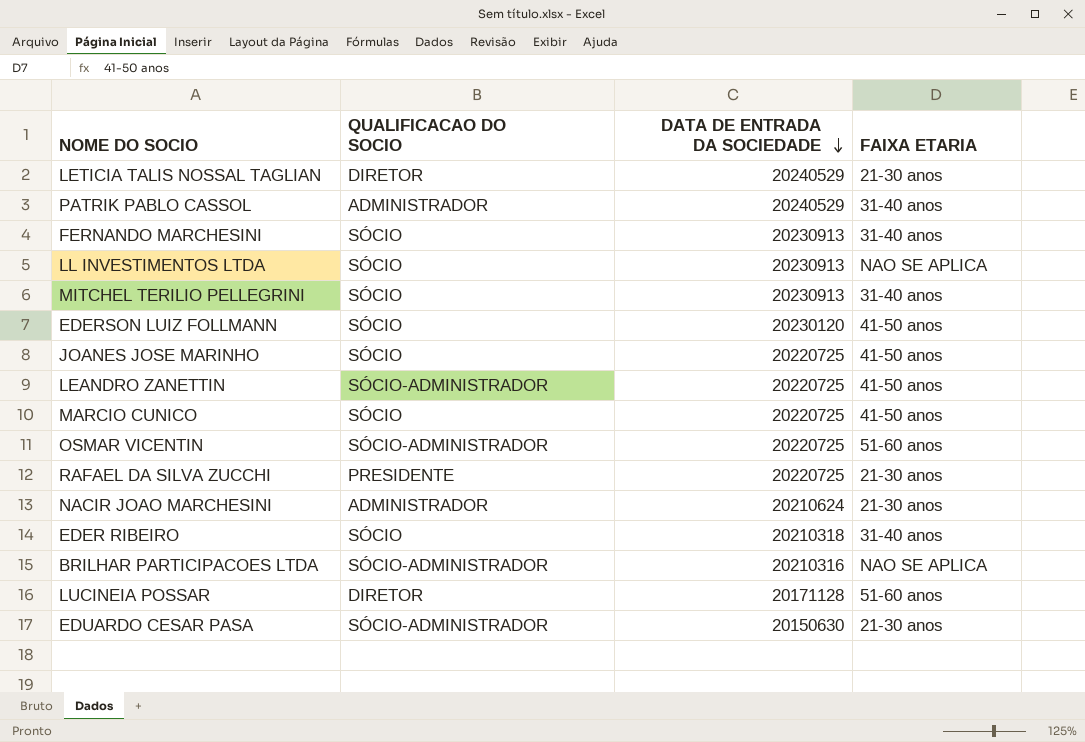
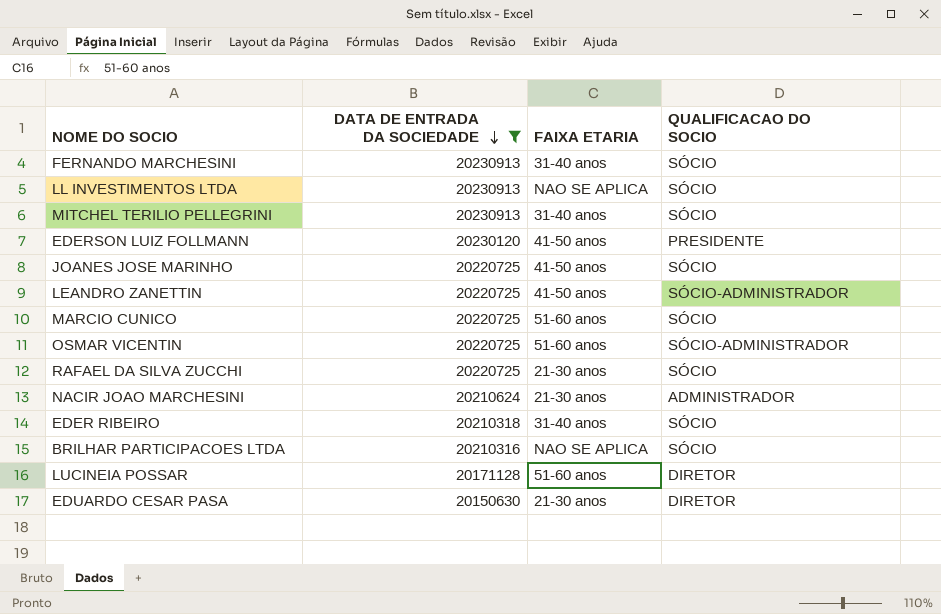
filter: none -> DATA DE ENTRADA DA SOCIEDADE != 20240529
column QUALIFICACAO DO SOCIO | position: 2 -> 4
EDERSON LUIZ FOLLMANN | QUALIFICACAO DO SOCIO: SÓCIO -> PRESIDENTE
MARCIO CUNICO | FAIXA ETARIA: 41-50 anos -> 51-60 anos
RAFAEL DA SILVA ZUCCHI | QUALIFICACAO DO SOCIO: PRESIDENTE -> SÓCIO
BRILHAR PARTICIPACOES LTDA | QUALIFICACAO DO SOCIO: SÓCIO-ADMINISTRADOR -> SÓCIO
EDUARDO CESAR PASA | QUALIFICACAO DO SOCIO: SÓCIO-ADMINISTRADOR -> DIRETOR

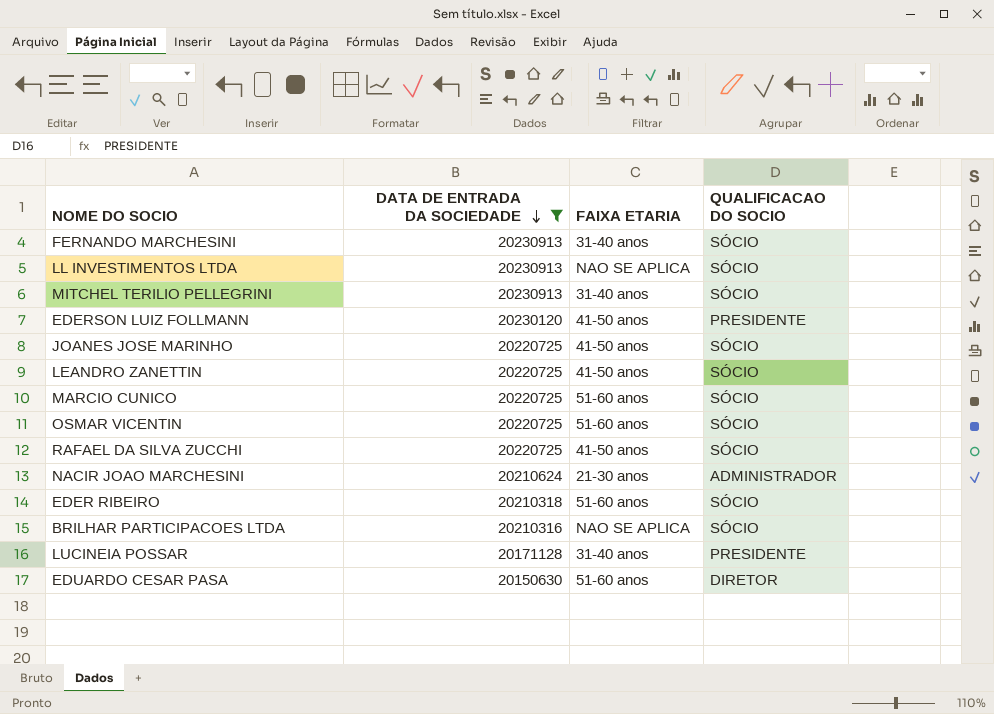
LEANDRO ZANETTIN | QUALIFICACAO DO SOCIO: SÓCIO-ADMINISTRADOR -> SÓCIO
OSMAR VICENTIN | QUALIFICACAO DO SOCIO: SÓCIO-ADMINISTRADOR -> SÓCIO
RAFAEL DA SILVA ZUCCHI | FAIXA ETARIA: 21-30 anos -> 41-50 anos
EDER RIBEIRO | FAIXA ETARIA: 31-40 anos -> 51-60 anos
LUCINEIA POSSAR | FAIXA ETARIA: 51-60 anos -> 31-40 anos
LUCINEIA POSSAR | QUALIFICACAO DO SOCIO: DIRETOR -> PRESIDENTE
EDUARDO CESAR PASA | FAIXA ETARIA: 21-30 anos -> 51-60 anos

